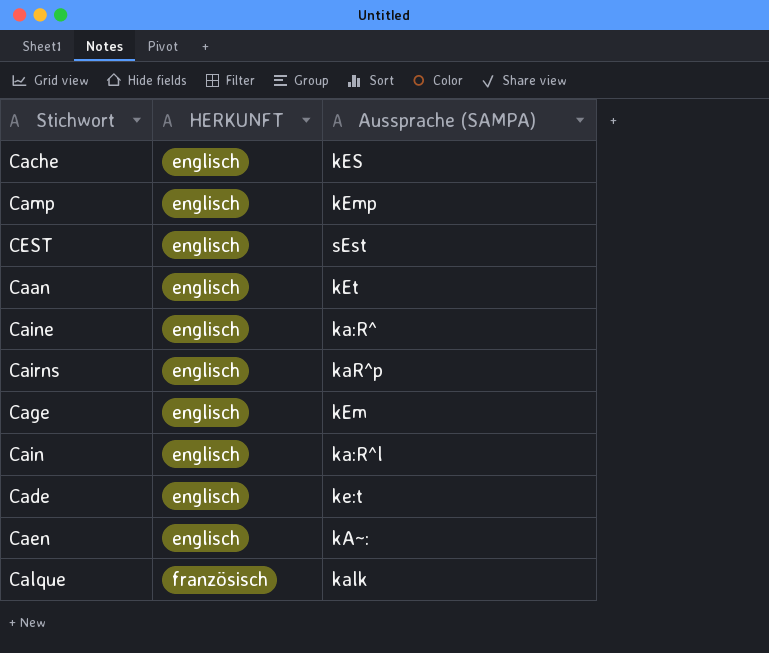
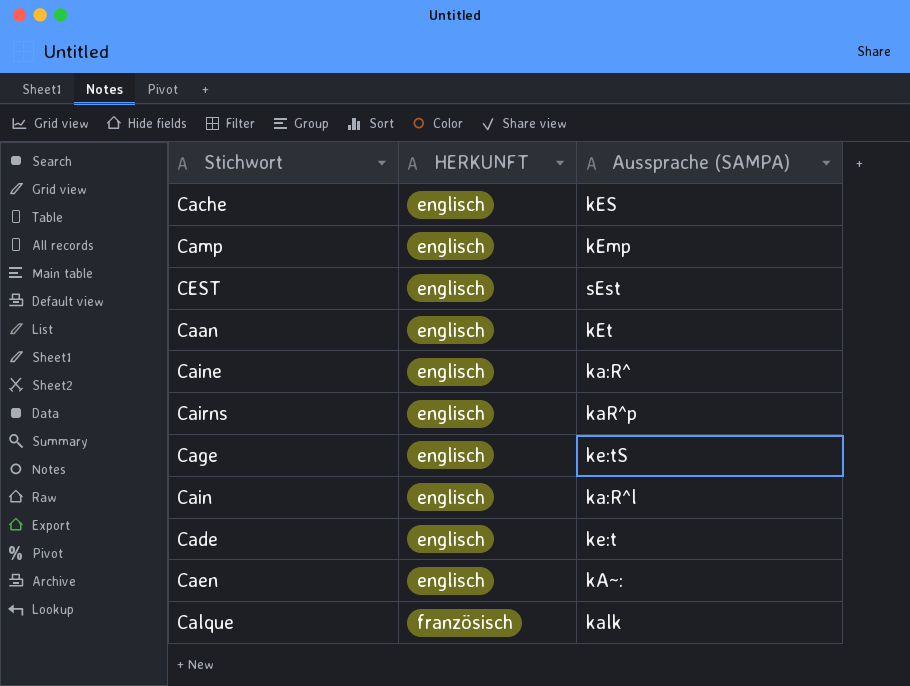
Cage | Aussprache (SAMPA): kEm -> ke:tS

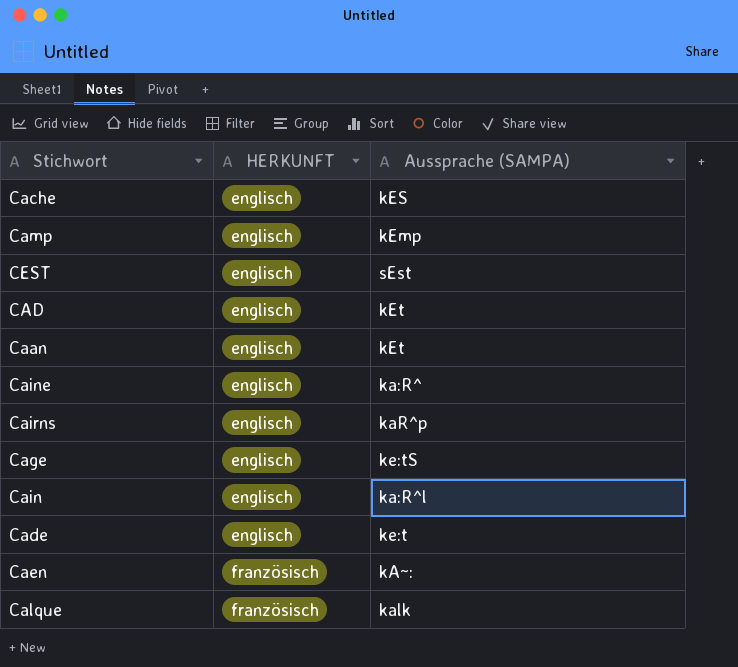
row CAD: none -> englisch | kEt
Caen | HERKUNFT: englisch -> französisch

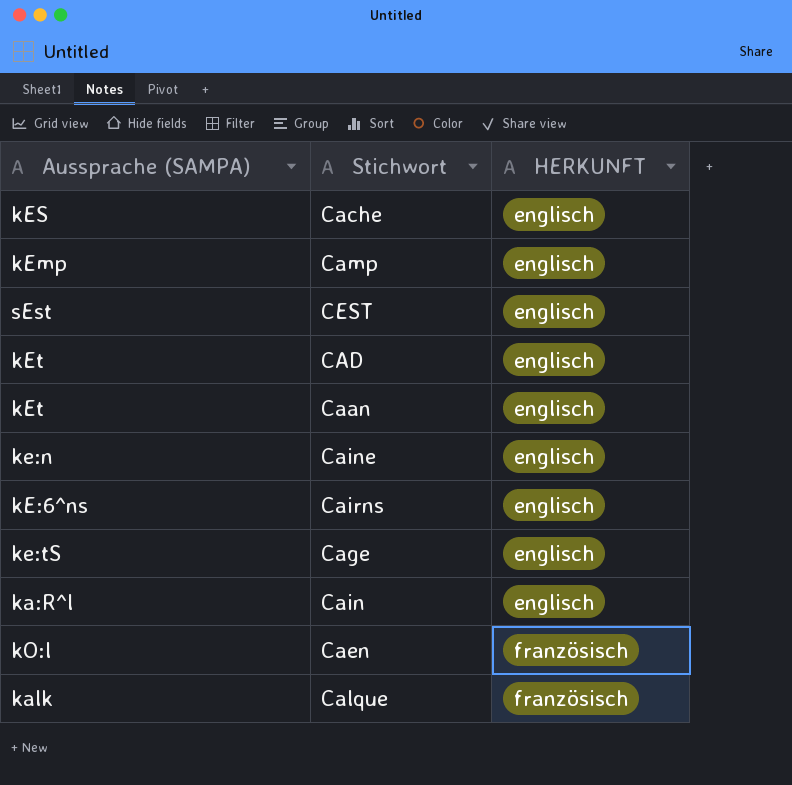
column Aussprache (SAMPA) | position: 3 -> 1
row Cade: englisch | ke:t -> none
Caine | Aussprache (SAMPA): ka:R^ -> ke:n
Cairns | Aussprache (SAMPA): kaR^p -> kE:6^ns
Caen | Aussprache (SAMPA): kA~: -> kO:l

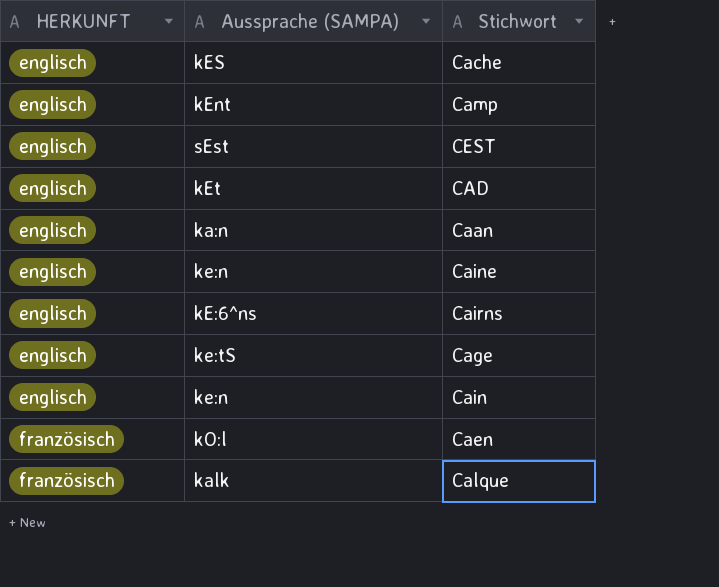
column HERKUNFT | position: 3 -> 1
Camp | Aussprache (SAMPA): kEmp -> kEnt
Caan | Aussprache (SAMPA): kEt -> ka:n
Cain | Aussprache (SAMPA): ka:R^l -> ke:n

